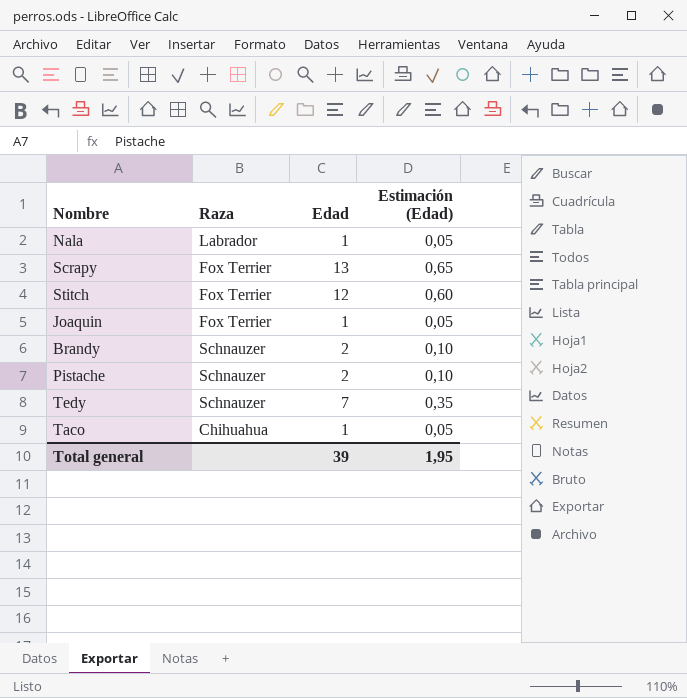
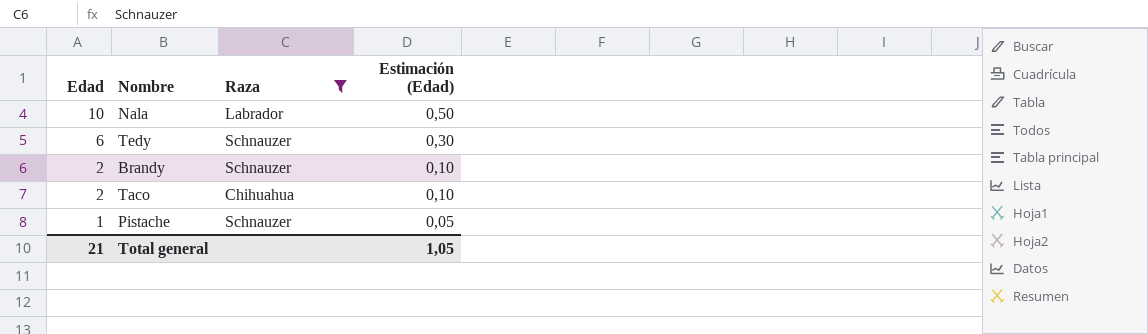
filter: none -> Raza != Fox Terrier
row order: none -> Edad descending
column Edad | position: 3 -> 1
Nala | Edad: 1 -> 10
Nala | Estimación (Edad): 0,05 -> 0,50
Tedy | Edad: 7 -> 6
Tedy | Estimación (Edad): 0,35 -> 0,30
Taco | Edad: 1 -> 2
Taco | Estimación (Edad): 0,05 -> 0,10
Pistache | Edad: 2 -> 1
Pistache | Estimación (Edad): 0,10 -> 0,05
Total general | Edad: 39 -> 21
Total general | Estimación (Edad): 1,95 -> 1,05

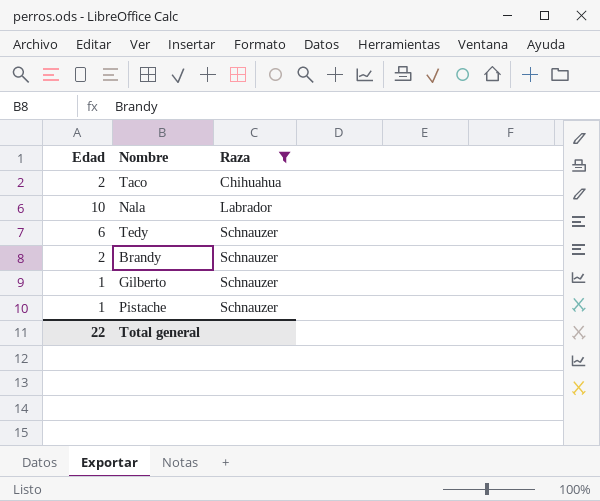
row order: Edad descending -> Raza ascending
column Estimación (Edad) | formula: [Edad] * 0,05 -> none
row Gilberto: none -> 1 | Schnauzer
Total general | Edad: 21 -> 22

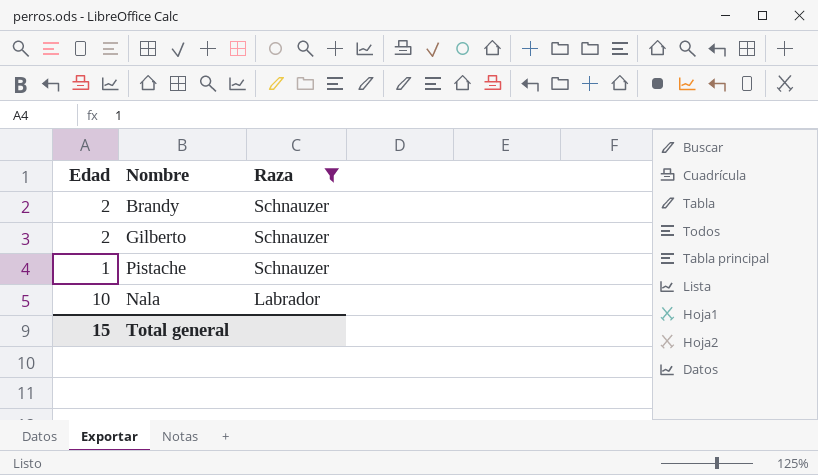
row order: Raza ascending -> Raza descending
row Taco: 2 | Chihuahua -> none
row Tedy: 6 | Schnauzer -> none
Gilberto | Edad: 1 -> 2
Total general | Edad: 22 -> 15

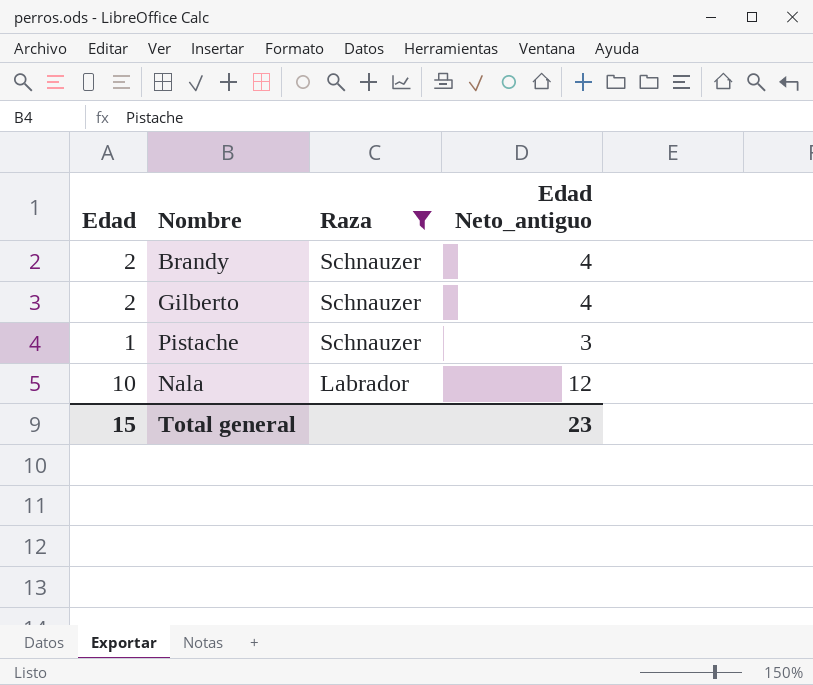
column Edad Neto_antiguo | formula: none -> [Edad] + 2

